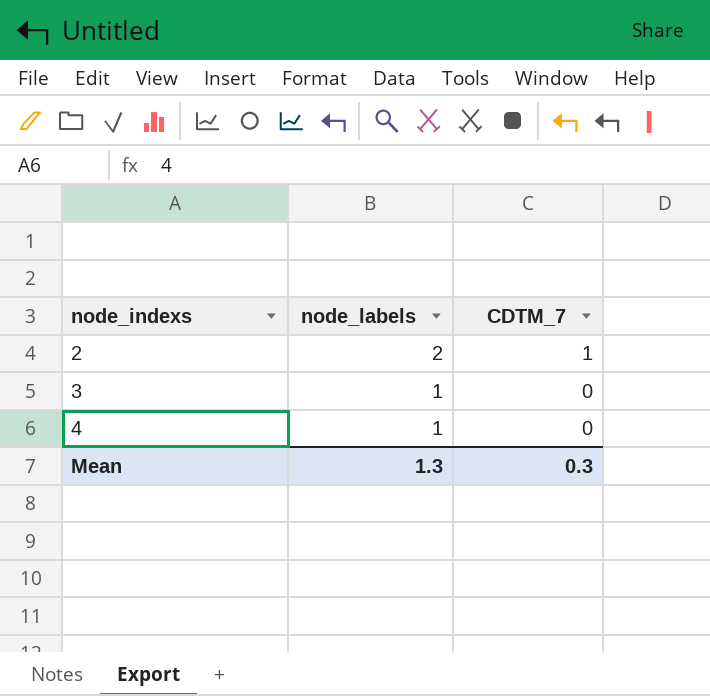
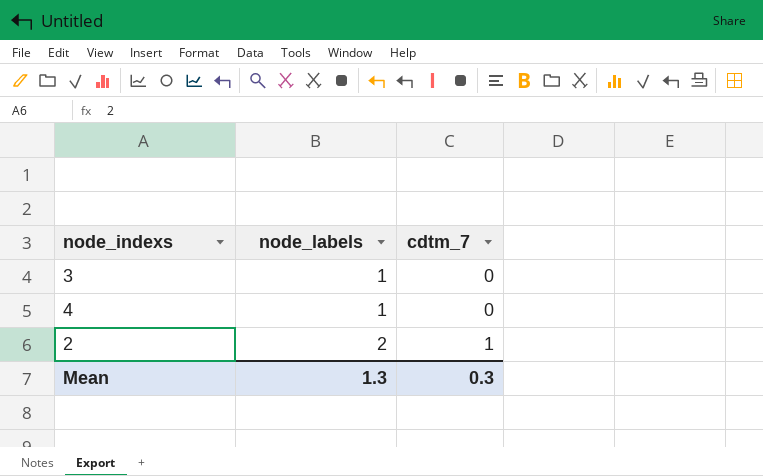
row order: node_indexs ascending -> node_labels ascending
column name: CDTM_7 -> cdtm_7

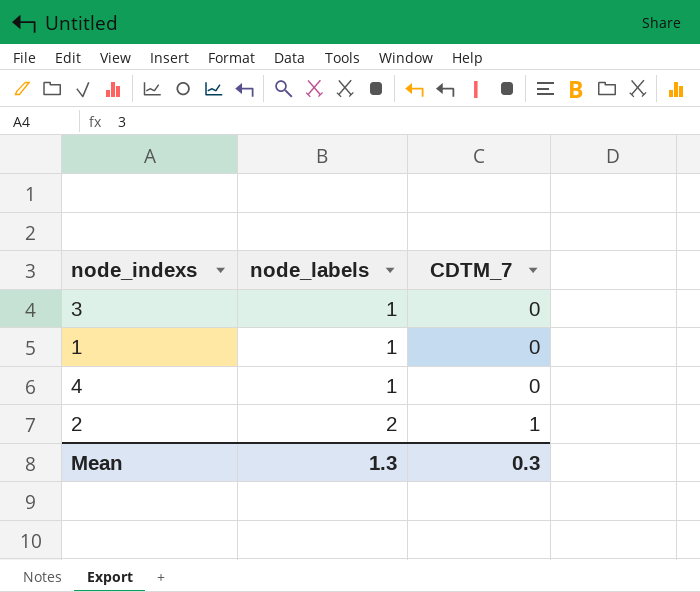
column name: cdtm_7 -> CDTM_7
row 1: none -> 1 | 0

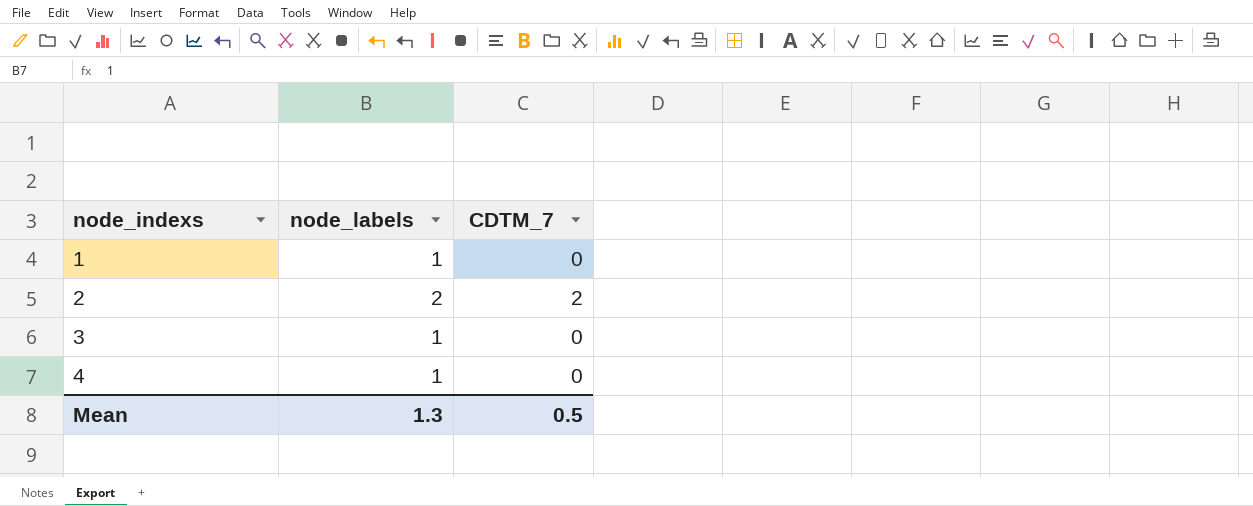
row order: node_labels ascending -> node_indexs ascending
2 | CDTM_7: 1 -> 2
Mean | CDTM_7: 0.3 -> 0.5

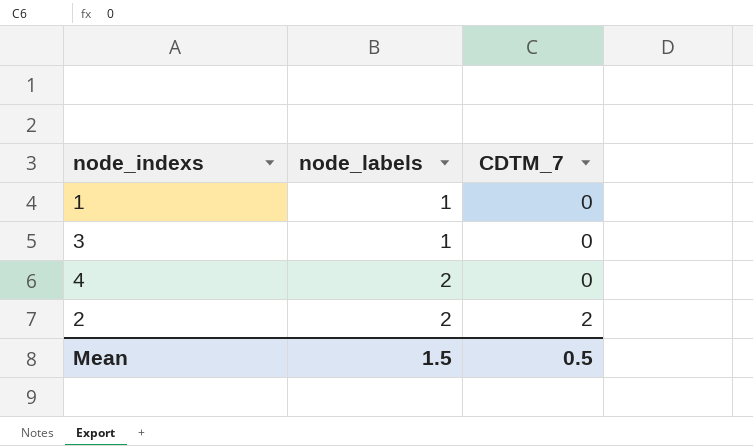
row order: node_indexs ascending -> node_labels ascending
4 | node_labels: 1 -> 2
Mean | node_labels: 1.3 -> 1.5

